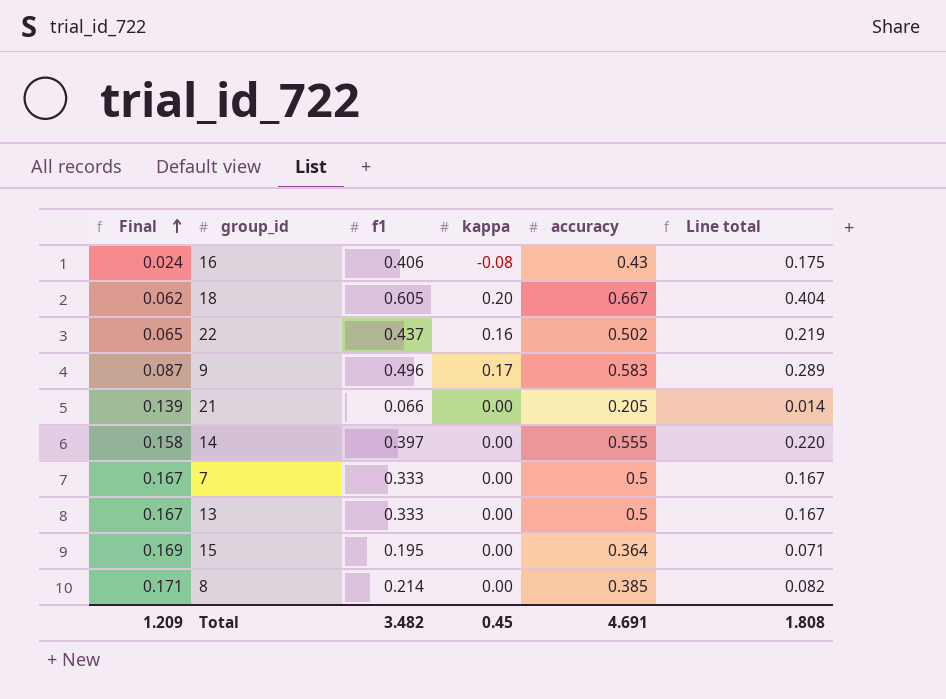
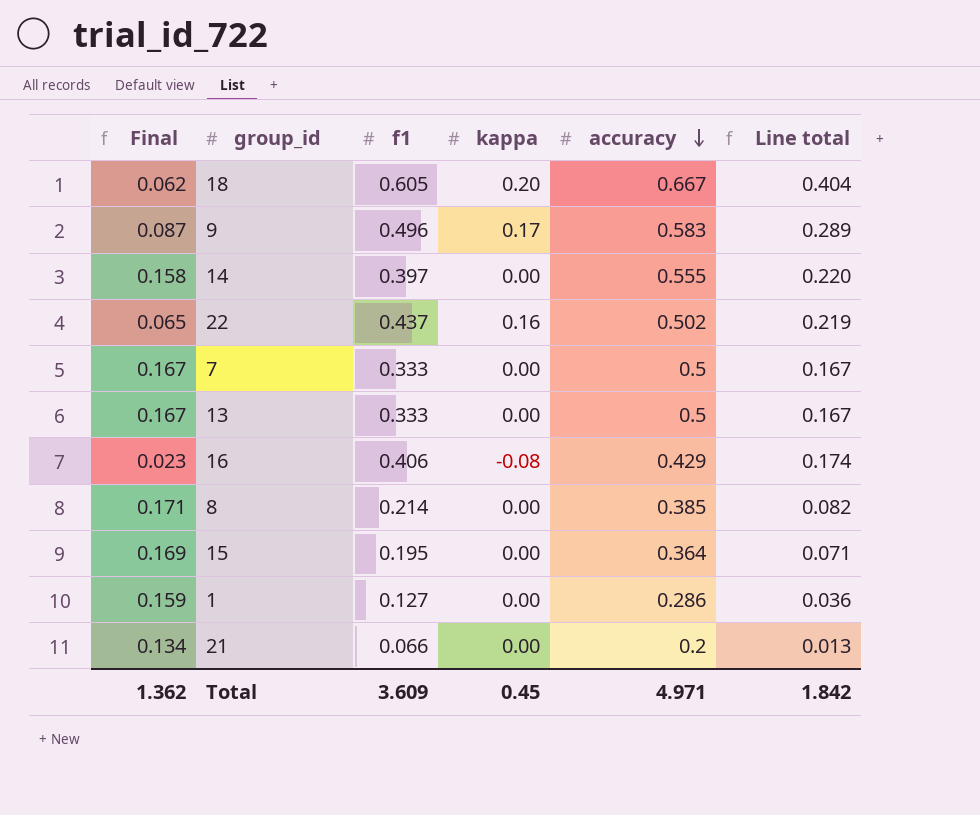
row order: Final ascending -> accuracy descending
16 | Final: 0.024 -> 0.023
16 | accuracy: 0.43 -> 0.429
16 | Line total: 0.175 -> 0.174
row 1: none -> 0.159 | 0.127 | 0.00 | 0.286 | 0.036
21 | Final: 0.139 -> 0.134
21 | accuracy: 0.205 -> 0.2
21 | Line total: 0.014 -> 0.013
Total | Final: 1.209 -> 1.362
Total | f1: 3.482 -> 3.609
Total | accuracy: 4.691 -> 4.971
Total | Line total: 1.808 -> 1.842

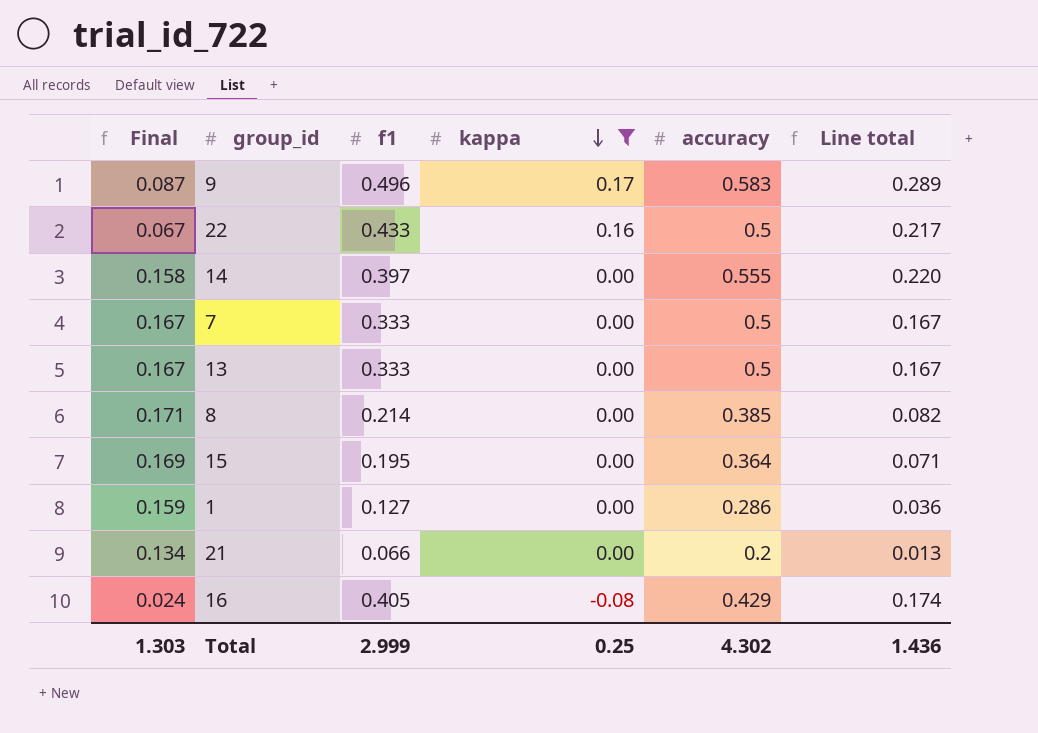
filter: none -> kappa != 0.20
row order: accuracy descending -> kappa descending
22 | Final: 0.065 -> 0.067
22 | f1: 0.437 -> 0.433
22 | accuracy: 0.502 -> 0.5
22 | Line total: 0.219 -> 0.217
16 | Final: 0.023 -> 0.024
16 | f1: 0.406 -> 0.405
Total | Final: 1.362 -> 1.303
Total | f1: 3.609 -> 2.999
Total | kappa: 0.45 -> 0.25
Total | accuracy: 4.971 -> 4.302
Total | Line total: 1.842 -> 1.436

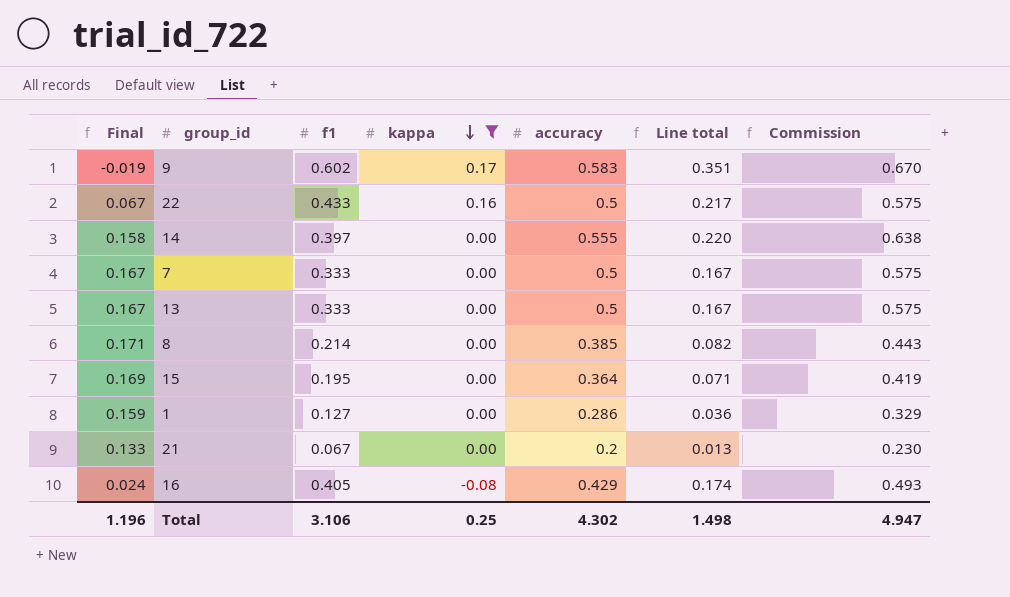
column Commission | formula: none -> [accuracy] * 1.15
9 | Final: 0.087 -> -0.019
9 | f1: 0.496 -> 0.602
9 | Line total: 0.289 -> 0.351
21 | Final: 0.134 -> 0.133
21 | f1: 0.066 -> 0.067
Total | Final: 1.303 -> 1.196
Total | f1: 2.999 -> 3.106
Total | Line total: 1.436 -> 1.498

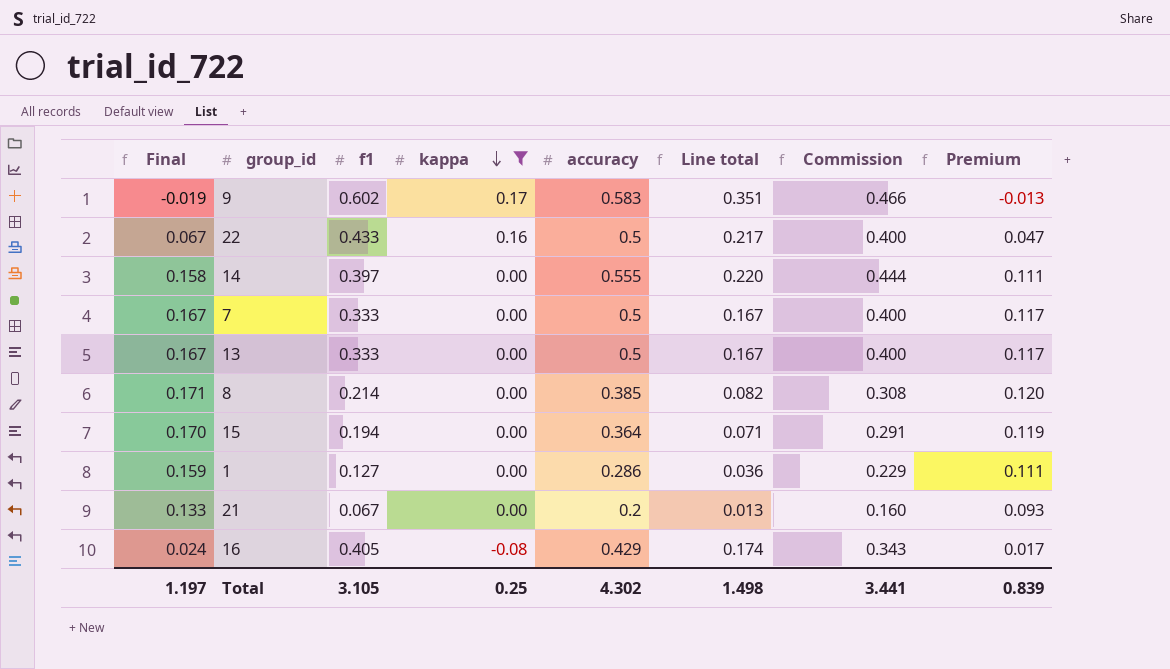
column Commission | formula: [accuracy] * 1.15 -> [accuracy] * 0.8
column Premium | formula: none -> [Final] * 0.7
15 | Final: 0.169 -> 0.170
15 | f1: 0.195 -> 0.194
Total | Final: 1.196 -> 1.197
Total | f1: 3.106 -> 3.105
Total | Commission: 4.947 -> 3.441

